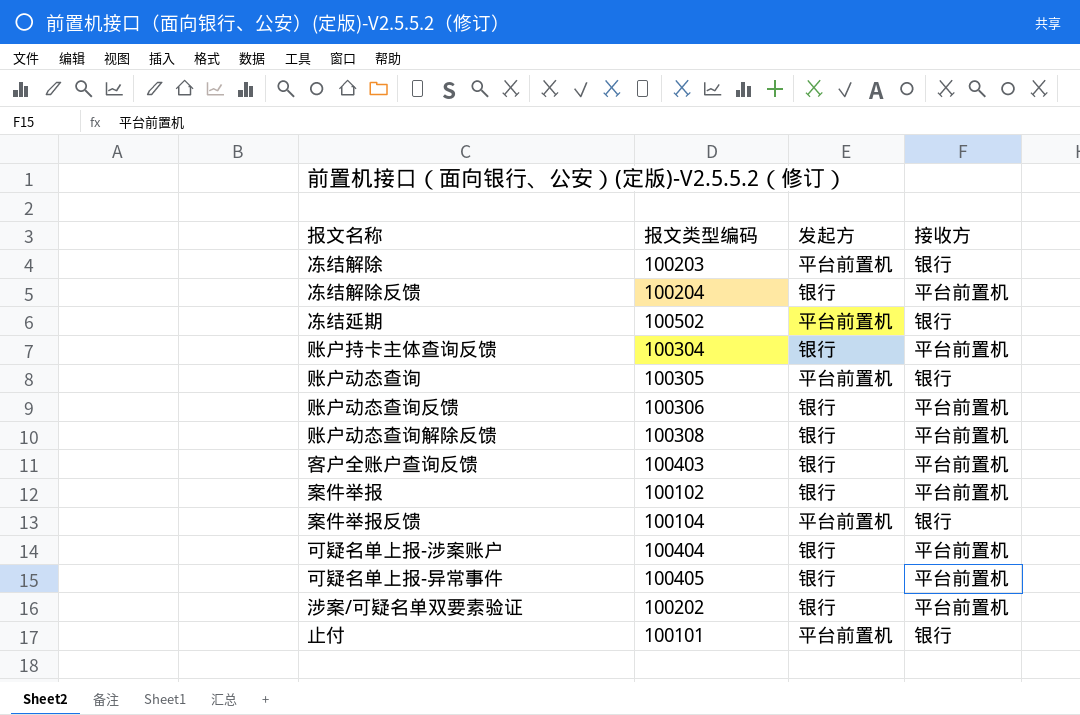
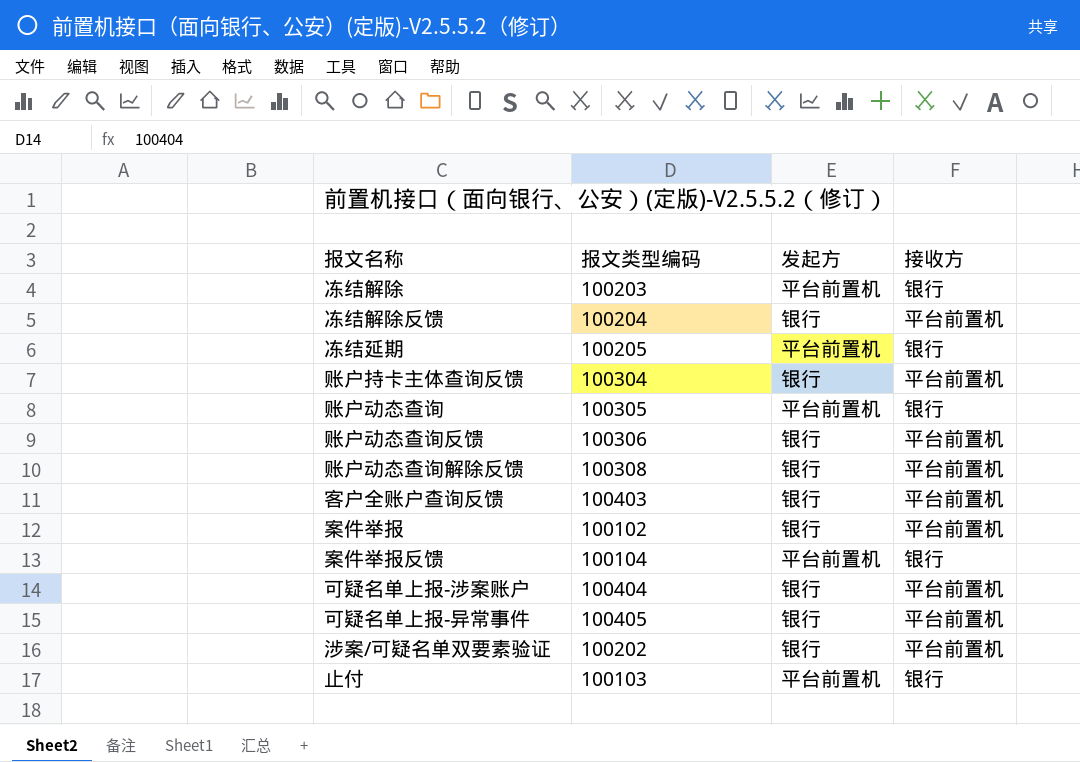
冻结延期 | 报文类型编码: 100502 -> 100205
止付 | 报文类型编码: 100101 -> 100103

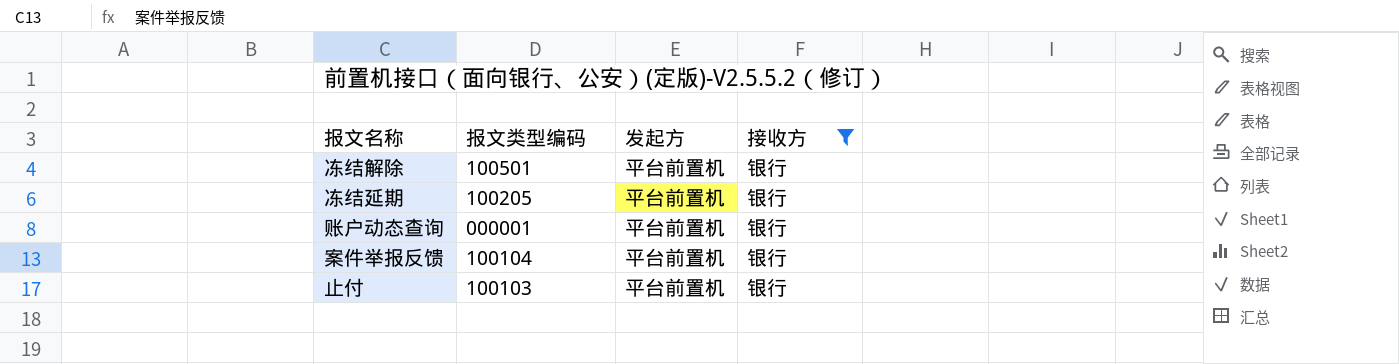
filter: none -> 接收方 = 银行
冻结解除 | 报文类型编码: 100203 -> 100501
账户动态查询 | 报文类型编码: 100305 -> 000001

